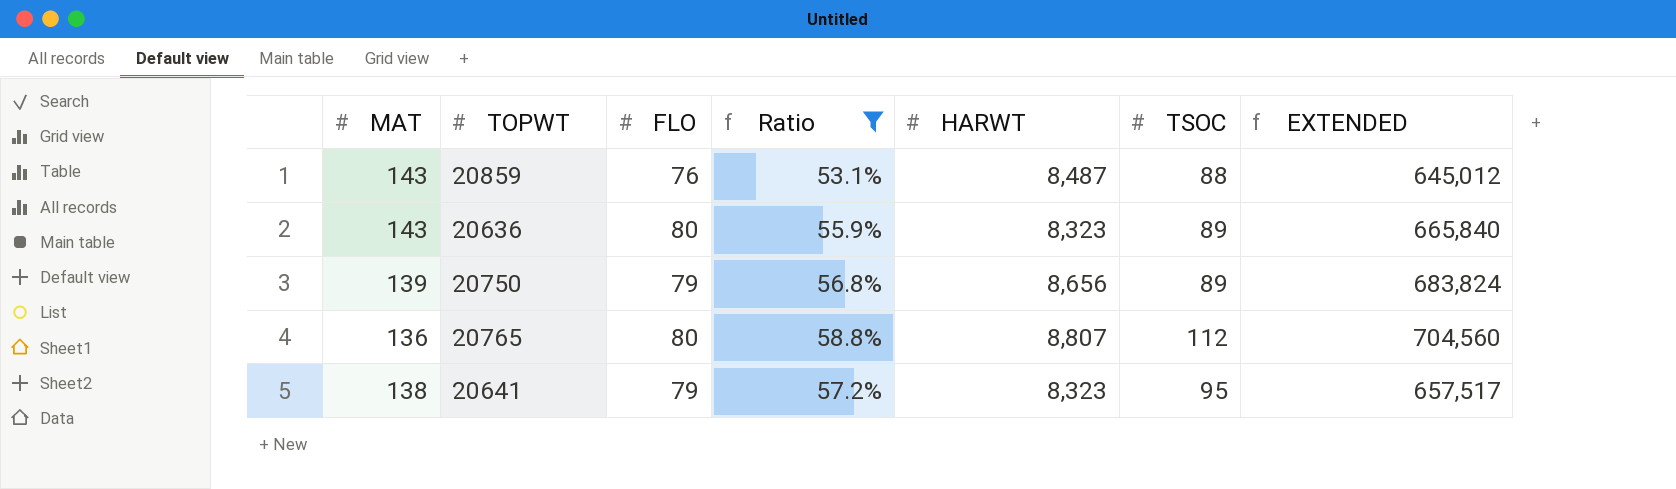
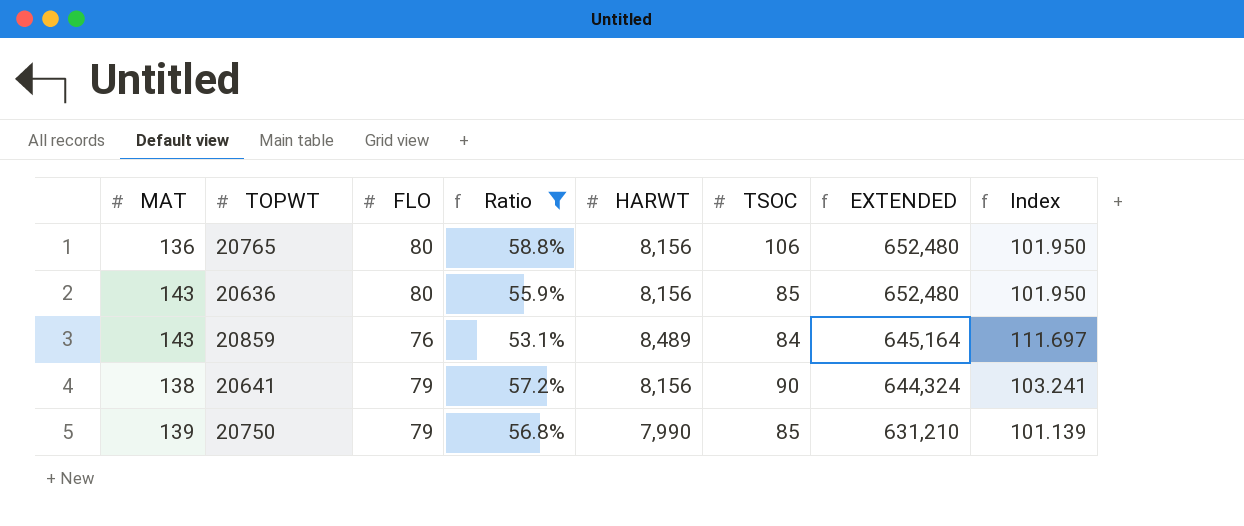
row order: none -> EXTENDED descending
column Index | formula: none -> [HARWT] / [FLO]
20765 | HARWT: 8,807 -> 8,156
20765 | TSOC: 112 -> 106
20765 | EXTENDED: 704,560 -> 652,480
20636 | HARWT: 8,323 -> 8,156
20636 | TSOC: 89 -> 85
20636 | EXTENDED: 665,840 -> 652,480
20859 | HARWT: 8,487 -> 8,489
20859 | TSOC: 88 -> 84
20859 | EXTENDED: 645,012 -> 645,164
20641 | HARWT: 8,323 -> 8,156
20641 | TSOC: 95 -> 90
20641 | EXTENDED: 657,517 -> 644,324
20750 | HARWT: 8,656 -> 7,990
20750 | TSOC: 89 -> 85
20750 | EXTENDED: 683,824 -> 631,210

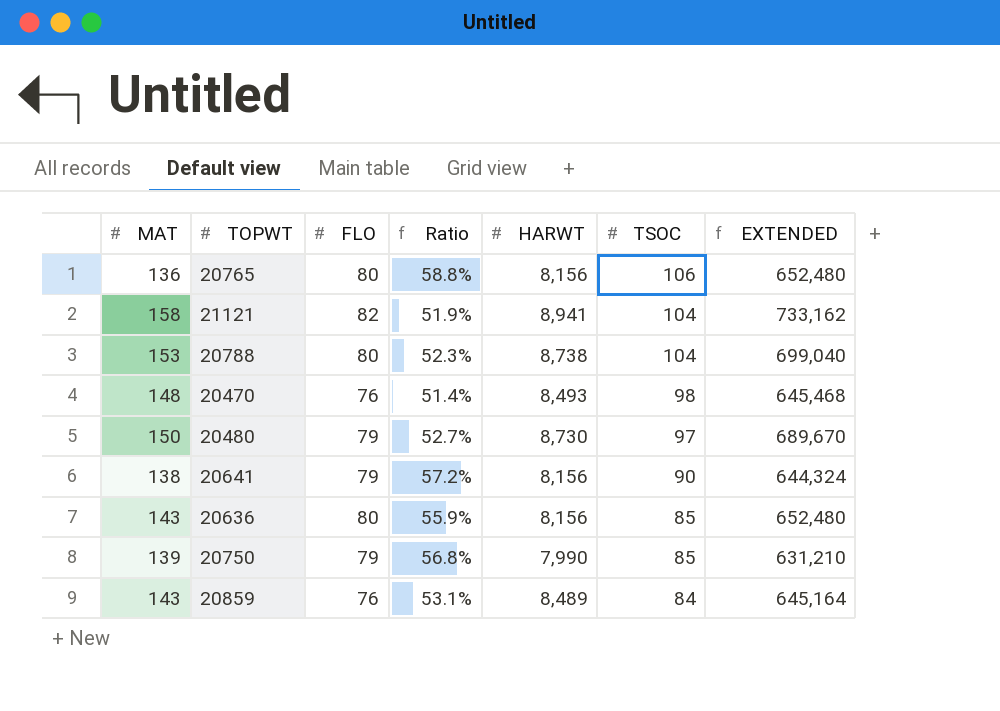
filter: Ratio >= 53.1% -> none
row order: EXTENDED descending -> TSOC descending
column Index | formula: [HARWT] / [FLO] -> none

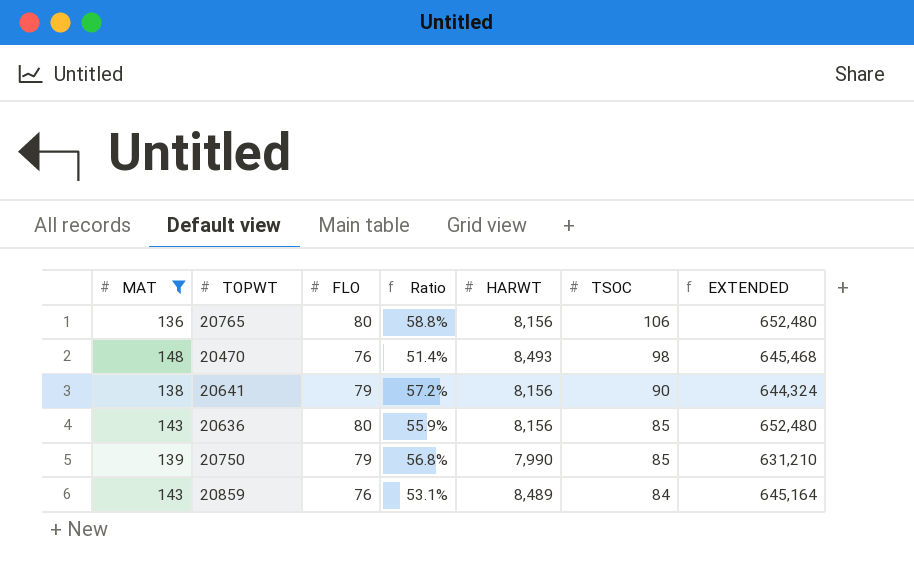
filter: none -> MAT <= 148

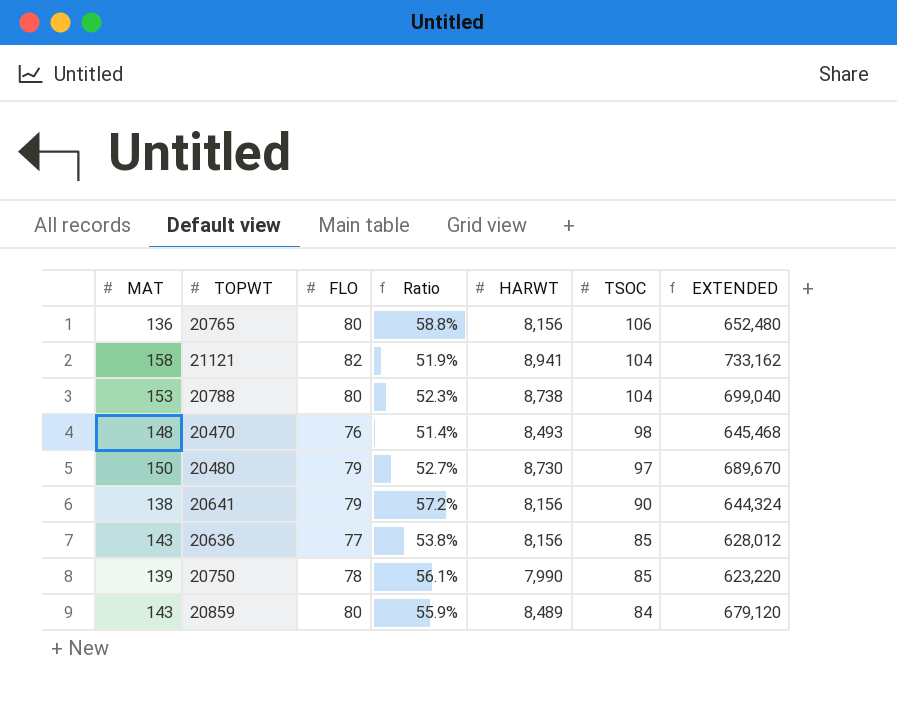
filter: MAT <= 148 -> none
20636 | FLO: 80 -> 77
20636 | Ratio: 55.9% -> 53.8%
20636 | EXTENDED: 652,480 -> 628,012
20750 | FLO: 79 -> 78
20750 | Ratio: 56.8% -> 56.1%
20750 | EXTENDED: 631,210 -> 623,220
20859 | FLO: 76 -> 80
20859 | Ratio: 53.1% -> 55.9%
20859 | EXTENDED: 645,164 -> 679,120

